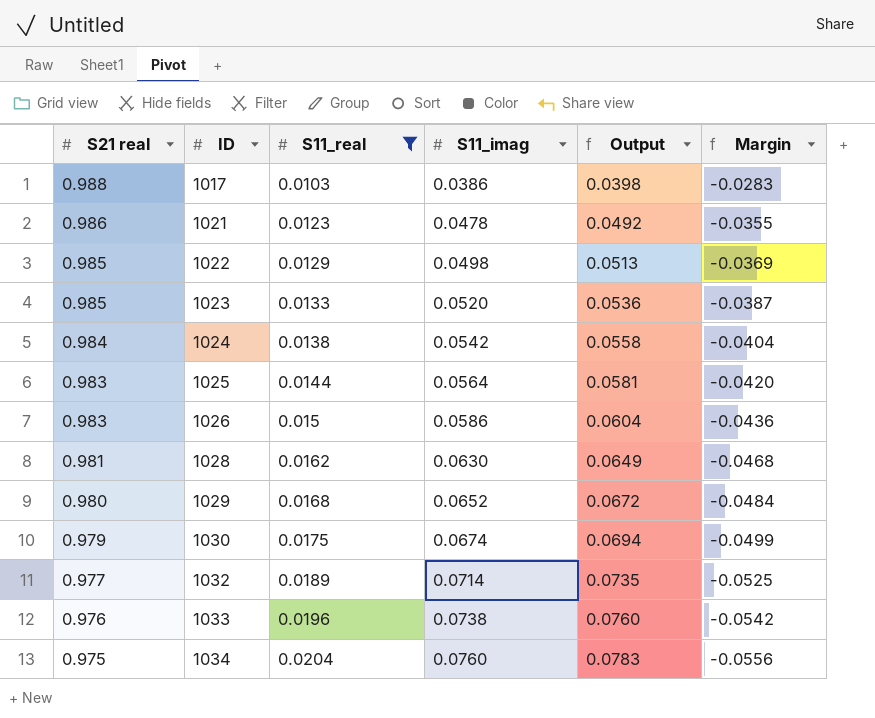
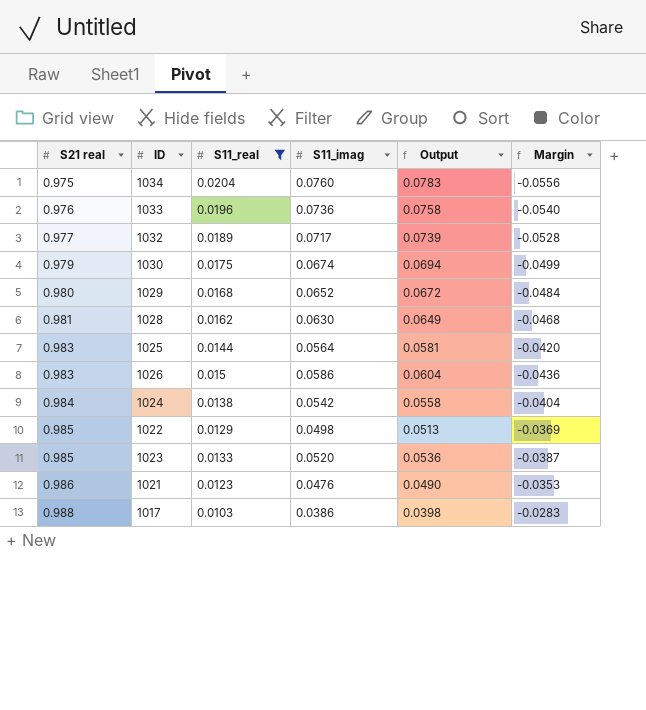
row order: S21 real descending -> S21 real ascending
1033 | S11_imag: 0.0738 -> 0.0736
1033 | Output: 0.0760 -> 0.0758
1033 | Margin: -0.0542 -> -0.0540
1032 | S11_imag: 0.0714 -> 0.0717
1032 | Output: 0.0735 -> 0.0739
1032 | Margin: -0.0525 -> -0.0528
1021 | S11_imag: 0.0478 -> 0.0476
1021 | Output: 0.0492 -> 0.0490
1021 | Margin: -0.0355 -> -0.0353

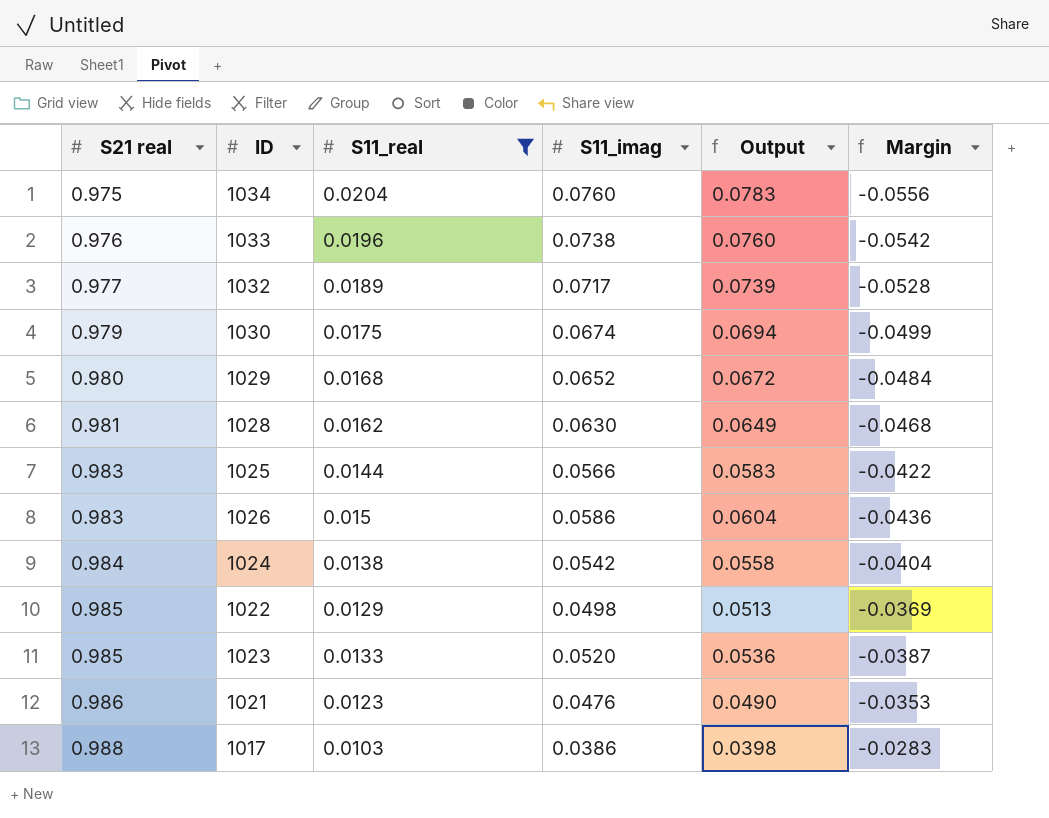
1033 | S11_imag: 0.0736 -> 0.0738
1033 | Output: 0.0758 -> 0.0760
1033 | Margin: -0.0540 -> -0.0542
1025 | S11_imag: 0.0564 -> 0.0566
1025 | Output: 0.0581 -> 0.0583
1025 | Margin: -0.0420 -> -0.0422

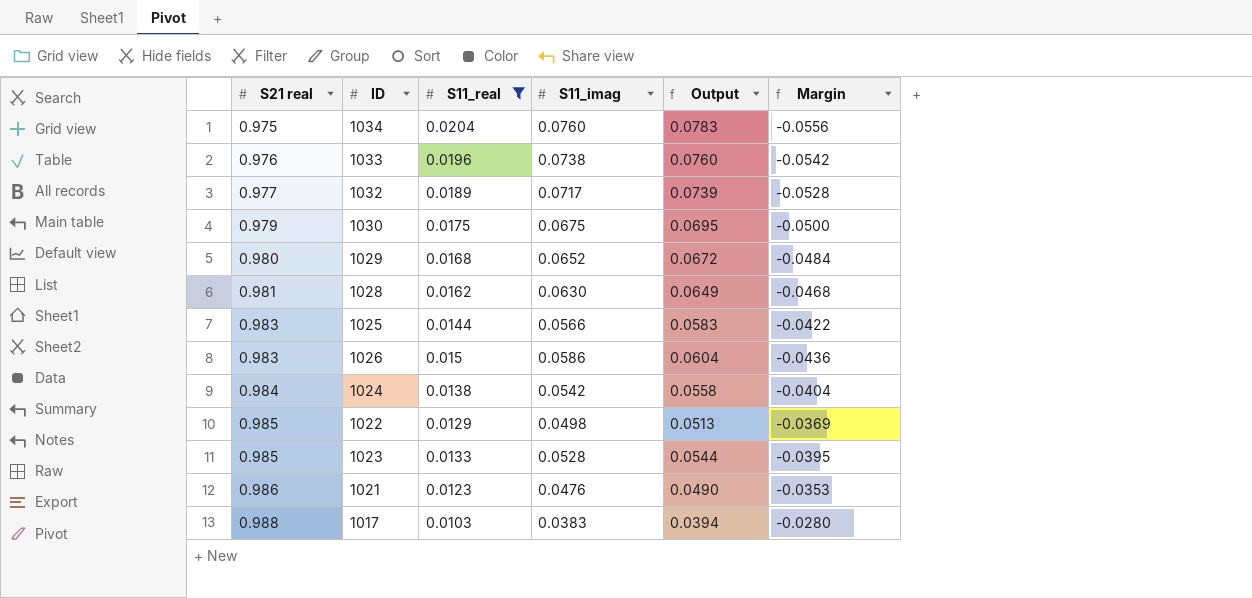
1030 | S11_imag: 0.0674 -> 0.0675
1030 | Output: 0.0694 -> 0.0695
1030 | Margin: -0.0499 -> -0.0500
1023 | S11_imag: 0.0520 -> 0.0528
1023 | Output: 0.0536 -> 0.0544
1023 | Margin: -0.0387 -> -0.0395
1017 | S11_imag: 0.0386 -> 0.0383
1017 | Output: 0.0398 -> 0.0394
1017 | Margin: -0.0283 -> -0.0280

